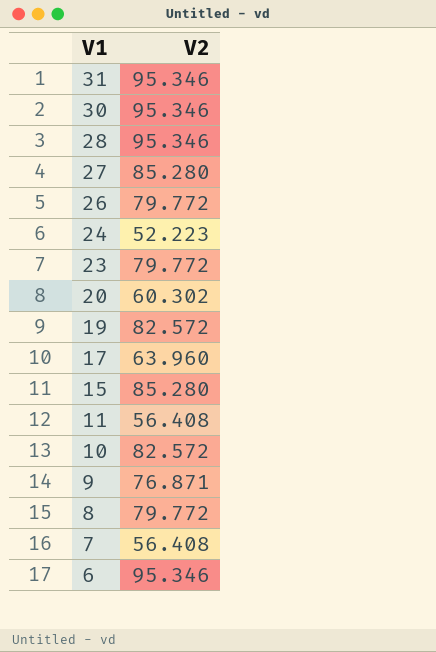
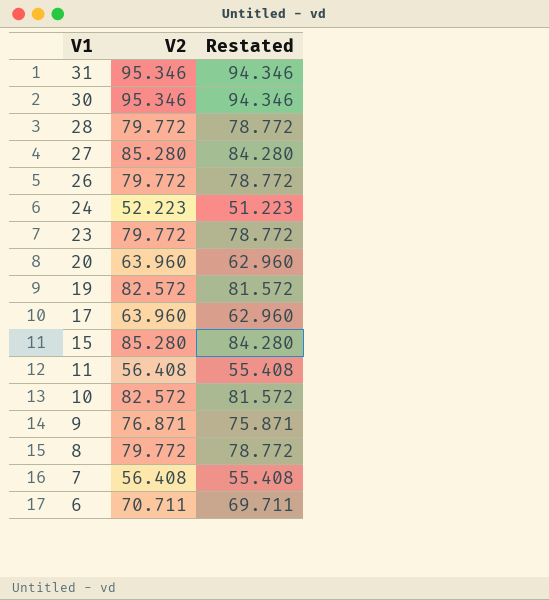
column Restated | formula: none -> [V2] - 1
28 | V2: 95.346 -> 79.772
20 | V2: 60.302 -> 63.960
6 | V2: 95.346 -> 70.711

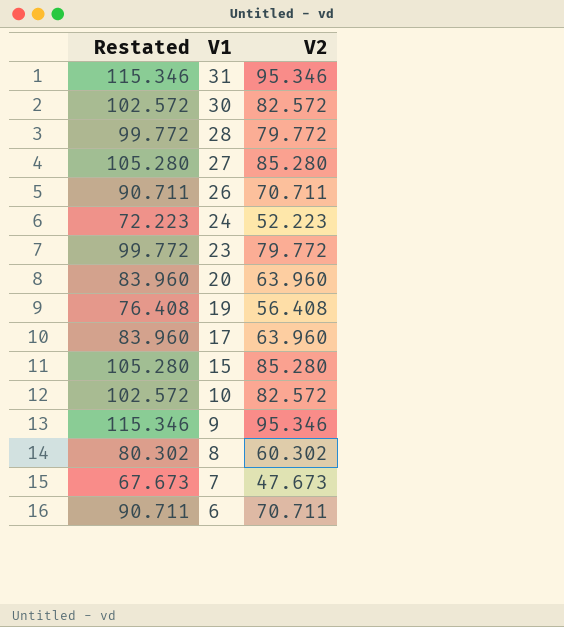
column Restated | formula: [V2] - 1 -> [V2] + 20
column Restated | position: 3 -> 1
row 11: 56.408 | 55.408 -> none
30 | V2: 95.346 -> 82.572
26 | V2: 79.772 -> 70.711
19 | V2: 82.572 -> 56.408
9 | V2: 76.871 -> 95.346
8 | V2: 79.772 -> 60.302
7 | V2: 56.408 -> 47.673

